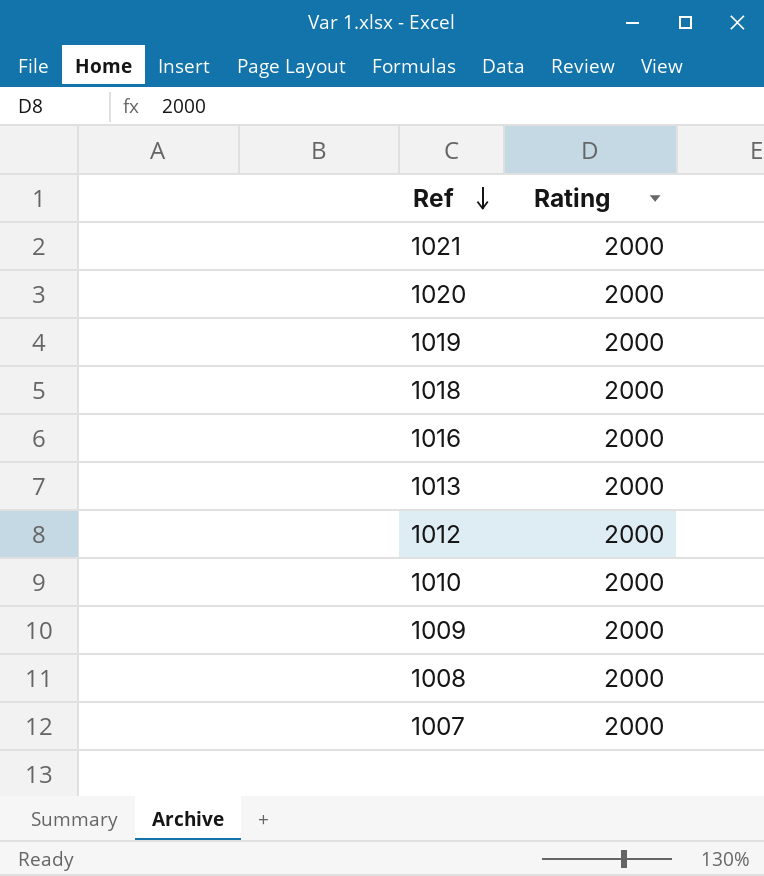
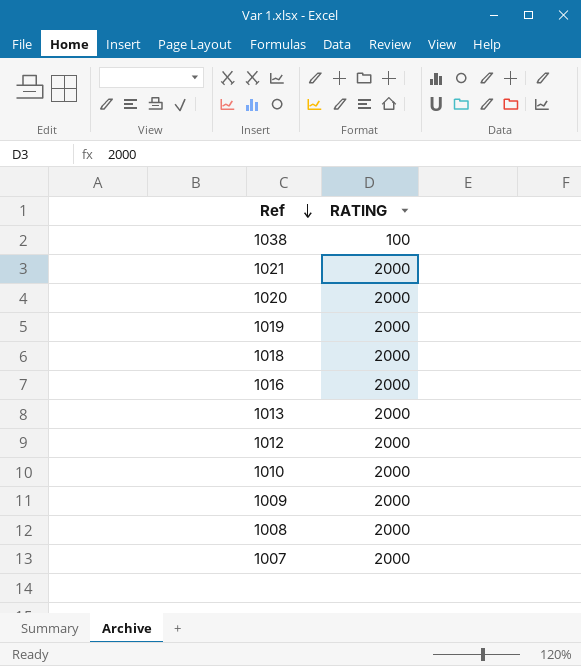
column name: Rating -> RATING
row 1038: none -> 100

